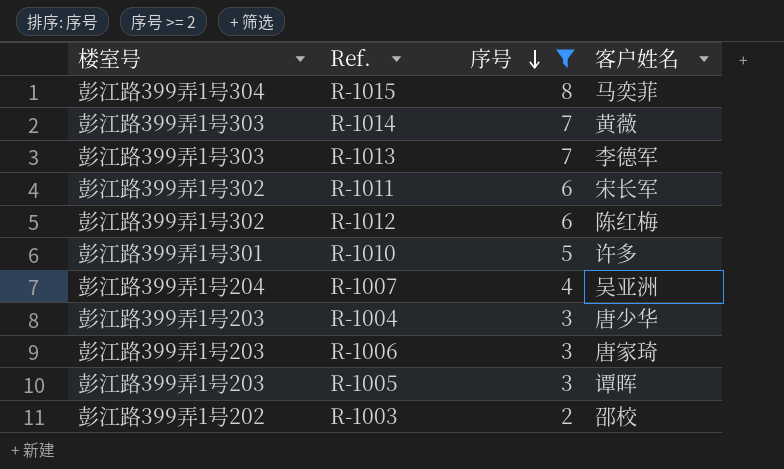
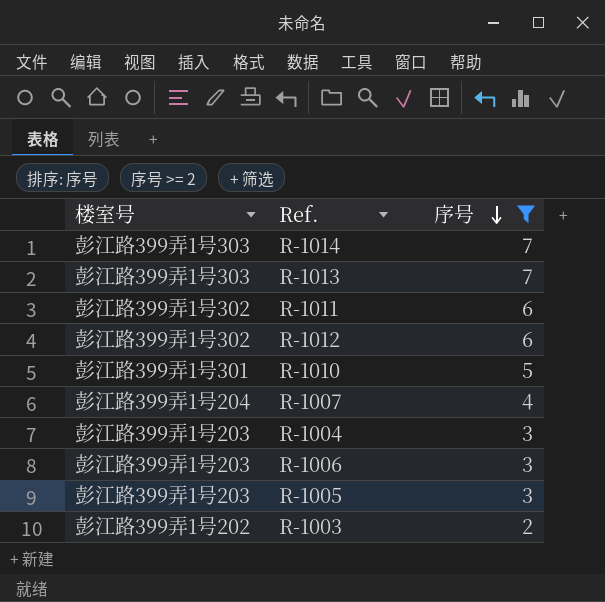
column 客户姓名 | position: 4 -> none
row R-1015: 彭江路399弄1号304 | 8 | 马奕菲 -> none

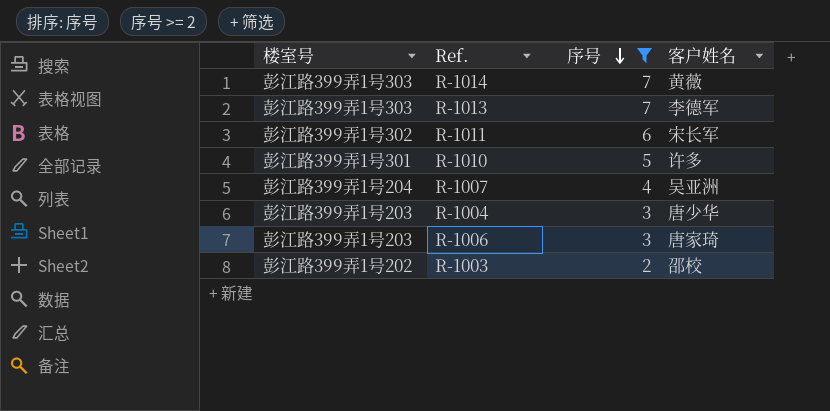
column 客户姓名 | position: none -> 4
row R-1012: 彭江路399弄1号302 | 6 -> none
row R-1005: 彭江路399弄1号203 | 3 -> none

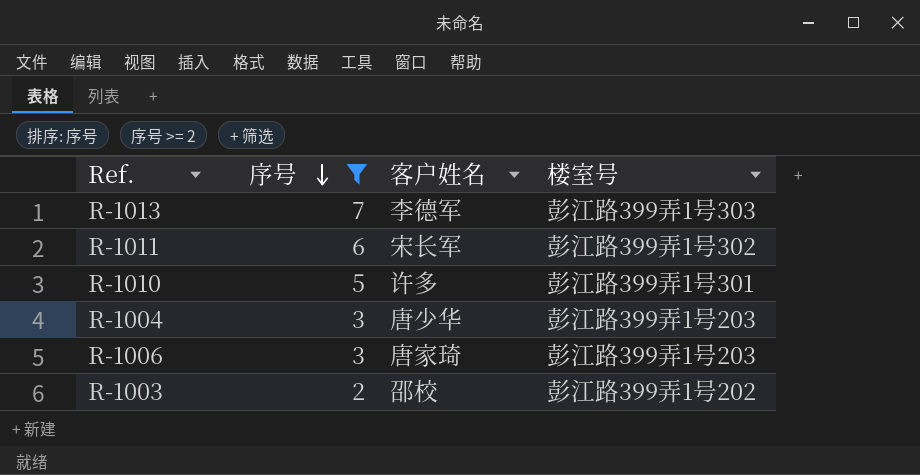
column 楼室号 | position: 1 -> 4
row R-1014: 彭江路399弄1号303 | 7 | 黄薇 -> none
row R-1007: 彭江路399弄1号204 | 4 | 吴亚洲 -> none

